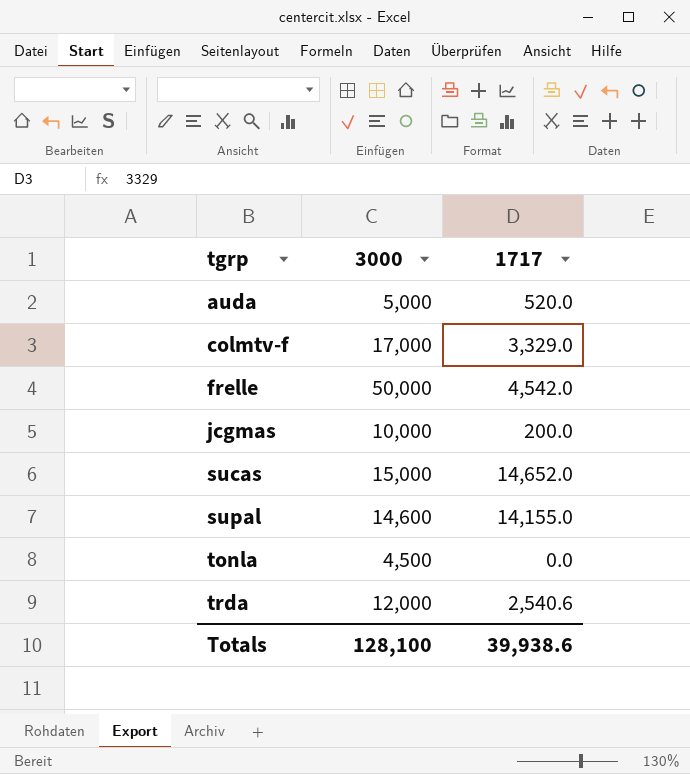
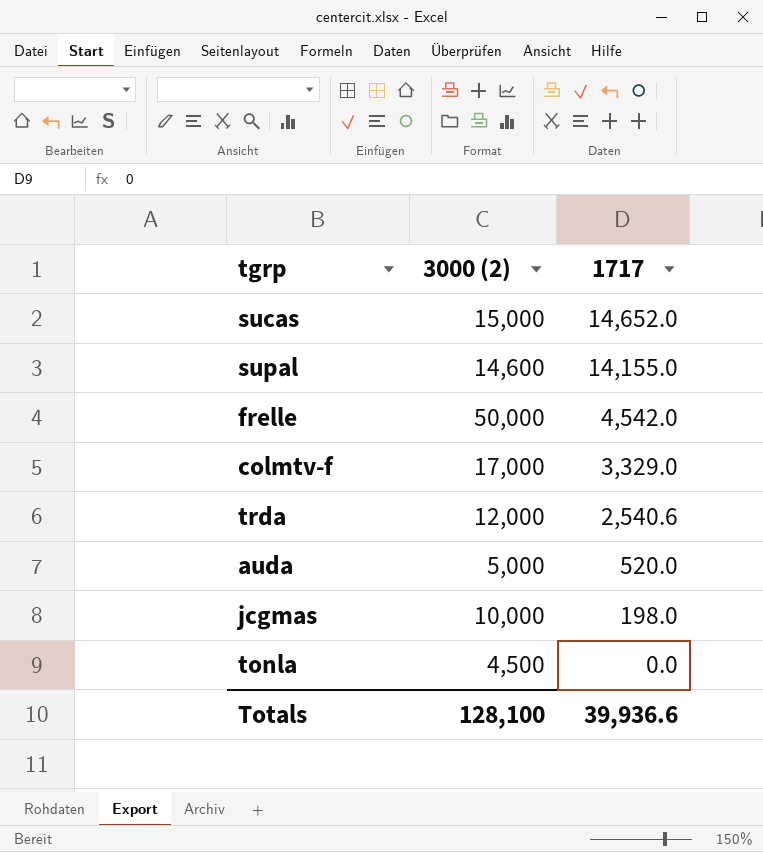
row order: tgrp ascending -> 1717 descending
column name: 3000 -> 3000 (2)
jcgmas | 1717: 200.0 -> 198.0
Totals | 1717: 39,938.6 -> 39,936.6

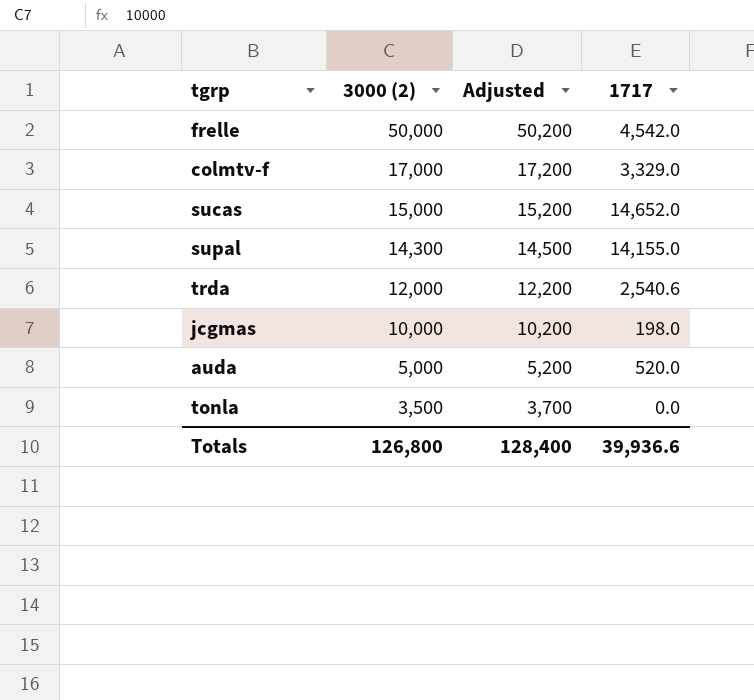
row order: 1717 descending -> 3000 (2) descending
column Adjusted | formula: none -> [3000 (2)] + 200
supal | 3000 (2): 14,600 -> 14,300
tonla | 3000 (2): 4,500 -> 3,500
Totals | 3000 (2): 128,100 -> 126,800

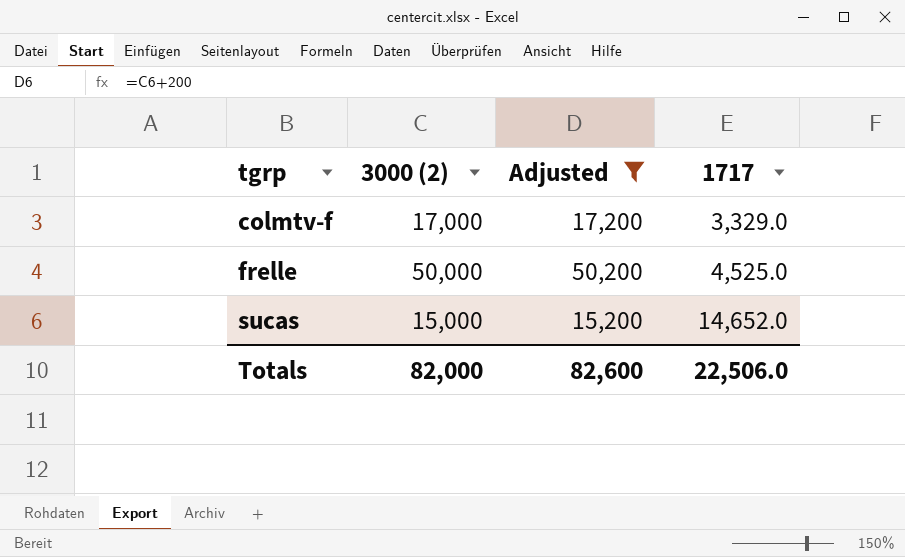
filter: none -> Adjusted >= 15,200
row order: 3000 (2) descending -> tgrp ascending
frelle | 1717: 4,542.0 -> 4,525.0
Totals | 3000 (2): 126,800 -> 82,000
Totals | Adjusted: 128,400 -> 82,600
Totals | 1717: 39,936.6 -> 22,506.0

